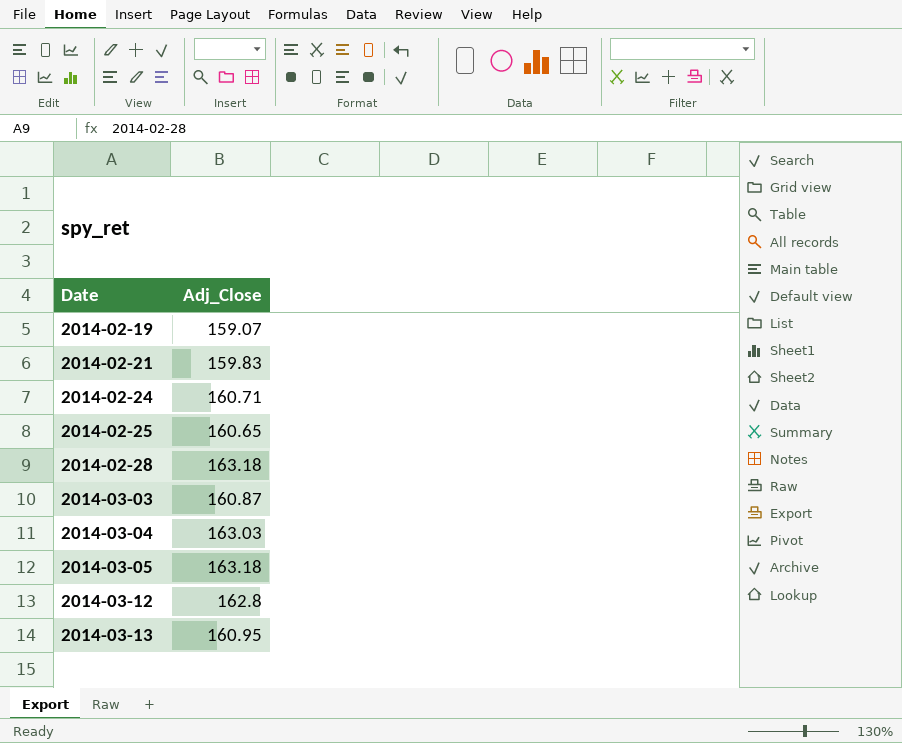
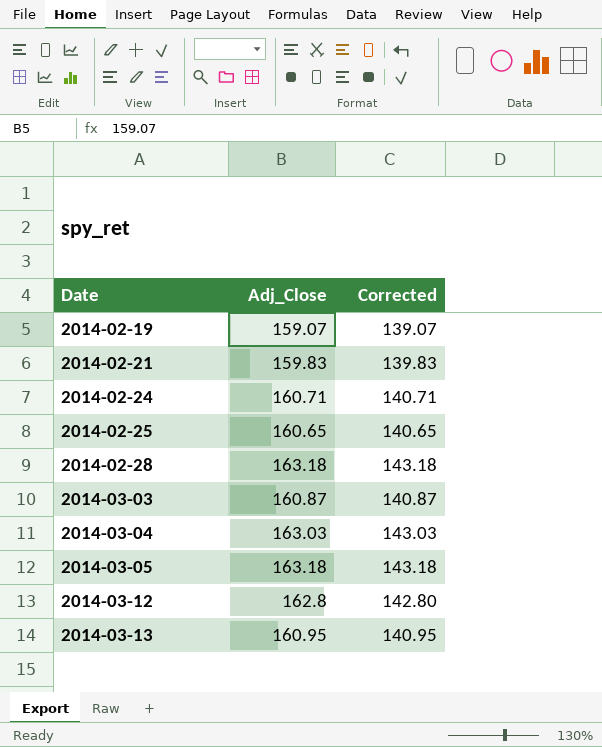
column Corrected | formula: none -> [Adj_Close] - 20

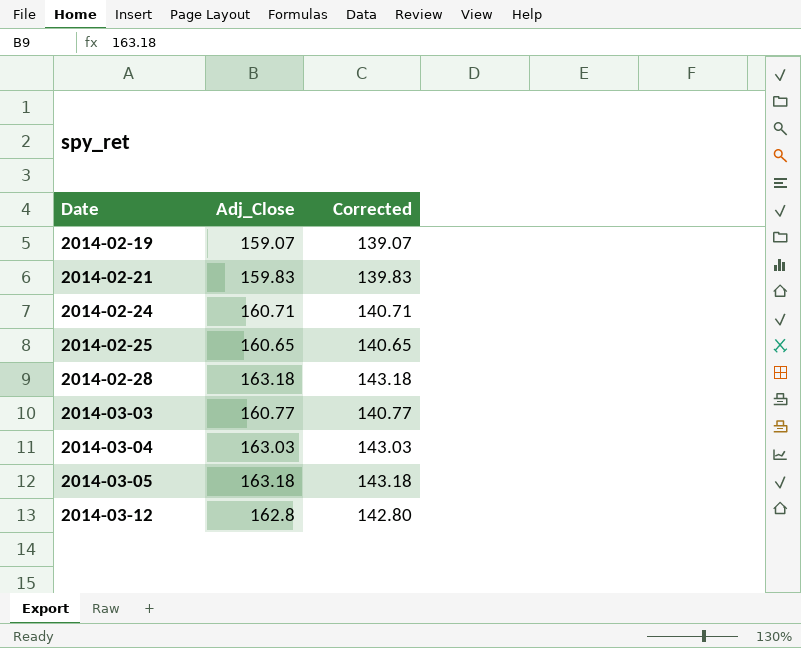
row 2014-03-13: 160.95 | 140.95 -> none
2014-03-03 | Adj_Close: 160.87 -> 160.77
2014-03-03 | Corrected: 140.87 -> 140.77

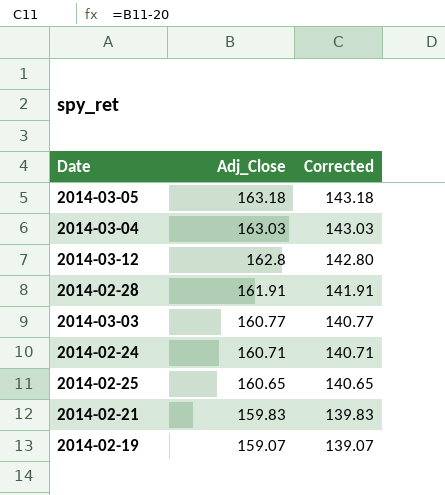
row order: Date ascending -> Adj_Close descending
2014-02-28 | Adj_Close: 163.18 -> 161.91
2014-02-28 | Corrected: 143.18 -> 141.91

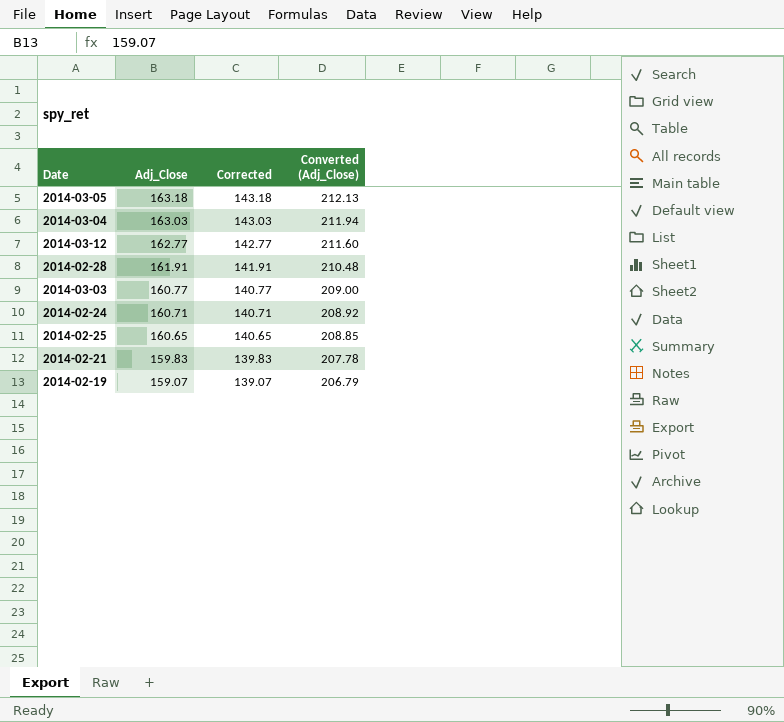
column Converted (Adj_Close) | formula: none -> [Adj_Close] * 1.3
2014-03-12 | Adj_Close: 162.8 -> 162.77
2014-03-12 | Corrected: 142.80 -> 142.77

